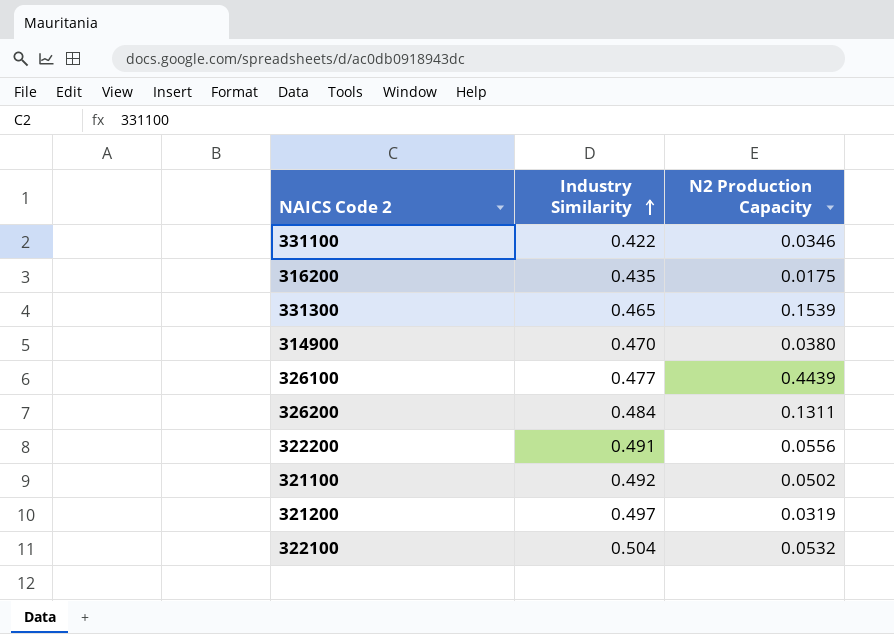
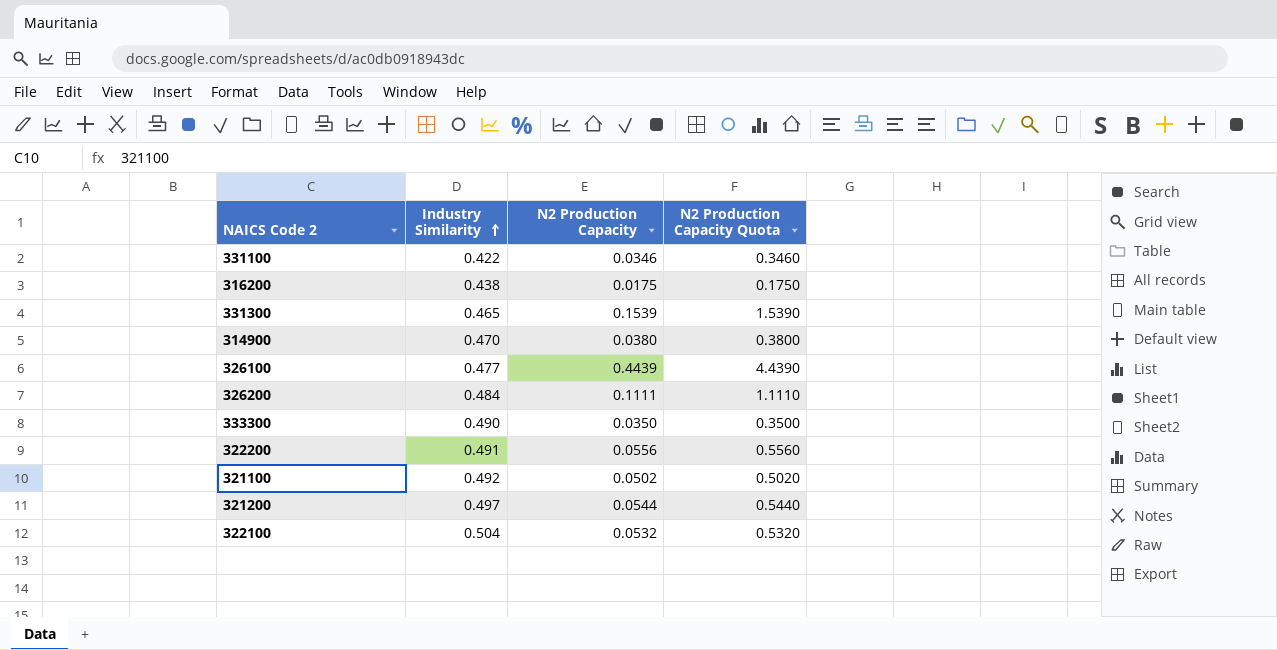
column N2 Production Capacity Quota | formula: none -> [N2 Production Capacity] * 10
316200 | Industry Similarity: 0.435 -> 0.438
326200 | N2 Production Capacity: 0.1311 -> 0.1111
row 333300: none -> 0.490 | 0.0350 | 0.3500
321200 | N2 Production Capacity: 0.0319 -> 0.0544

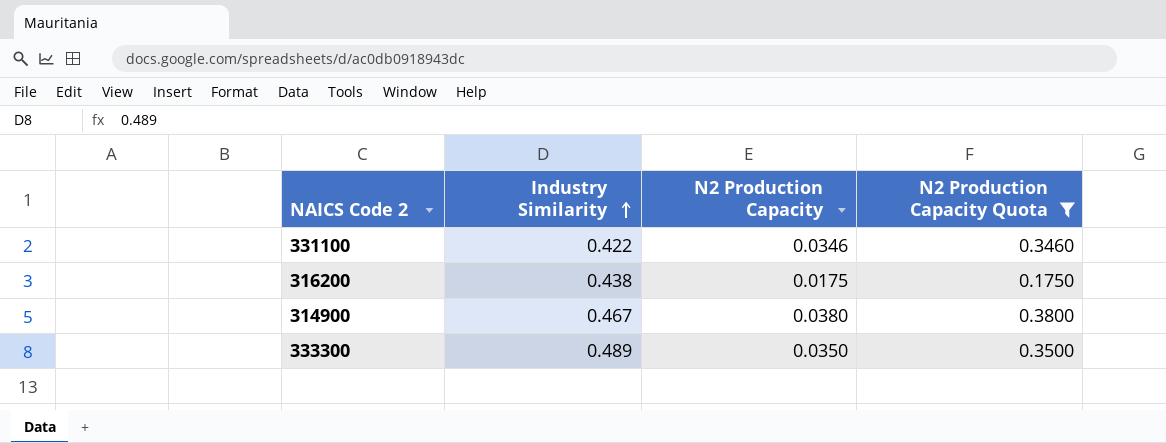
filter: none -> N2 Production Capacity Quota <= 0.3800
314900 | Industry Similarity: 0.470 -> 0.467
333300 | Industry Similarity: 0.490 -> 0.489

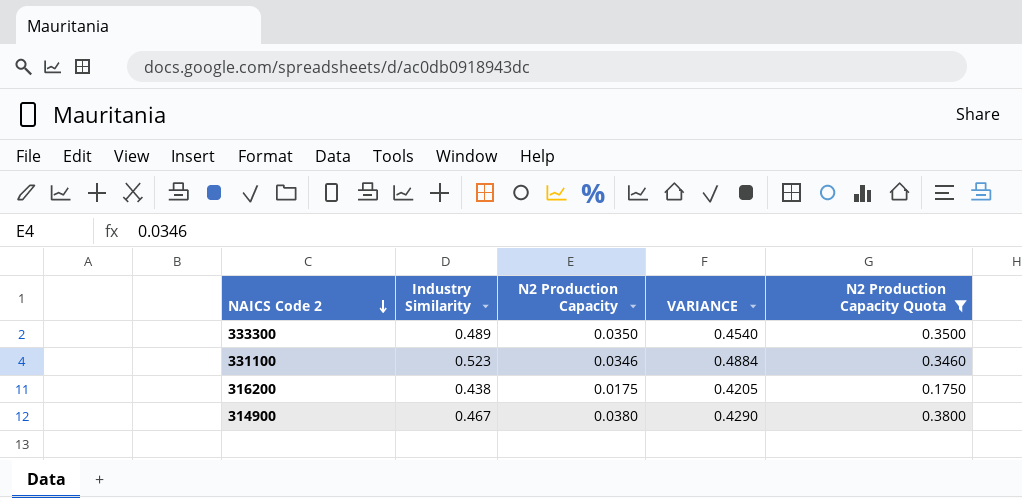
row order: Industry Similarity ascending -> NAICS Code 2 descending
column VARIANCE | formula: none -> [Industry Similarity] - [N2 Production Capacity]
331100 | Industry Similarity: 0.422 -> 0.523

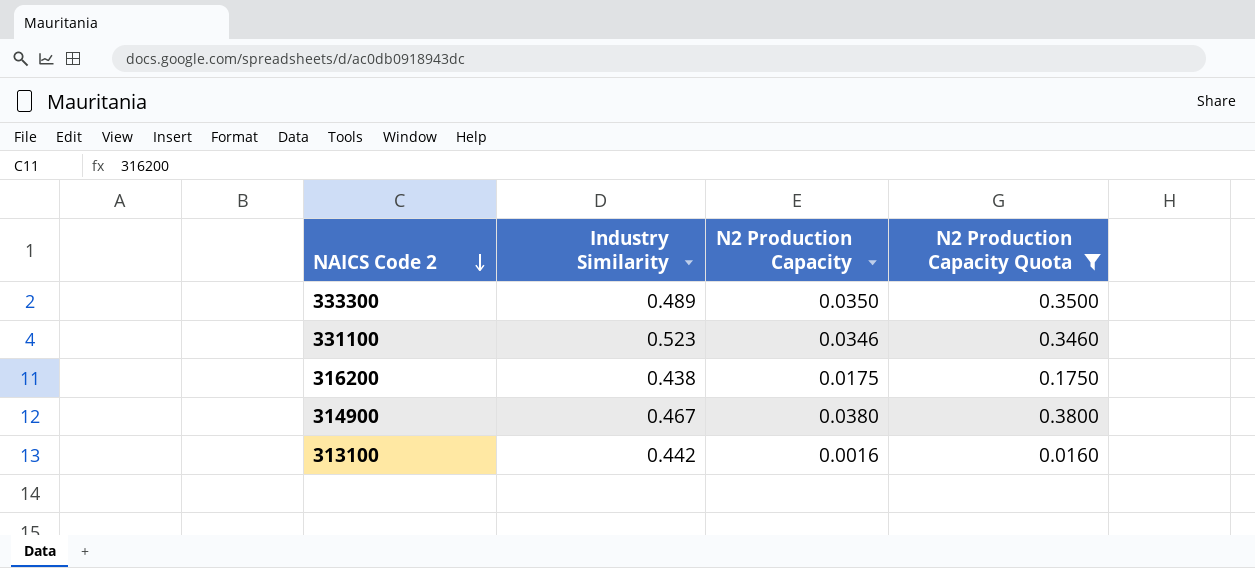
column VARIANCE | formula: [Industry Similarity] - [N2 Production Capacity] -> none
row 313100: none -> 0.442 | 0.0016 | 0.0160

